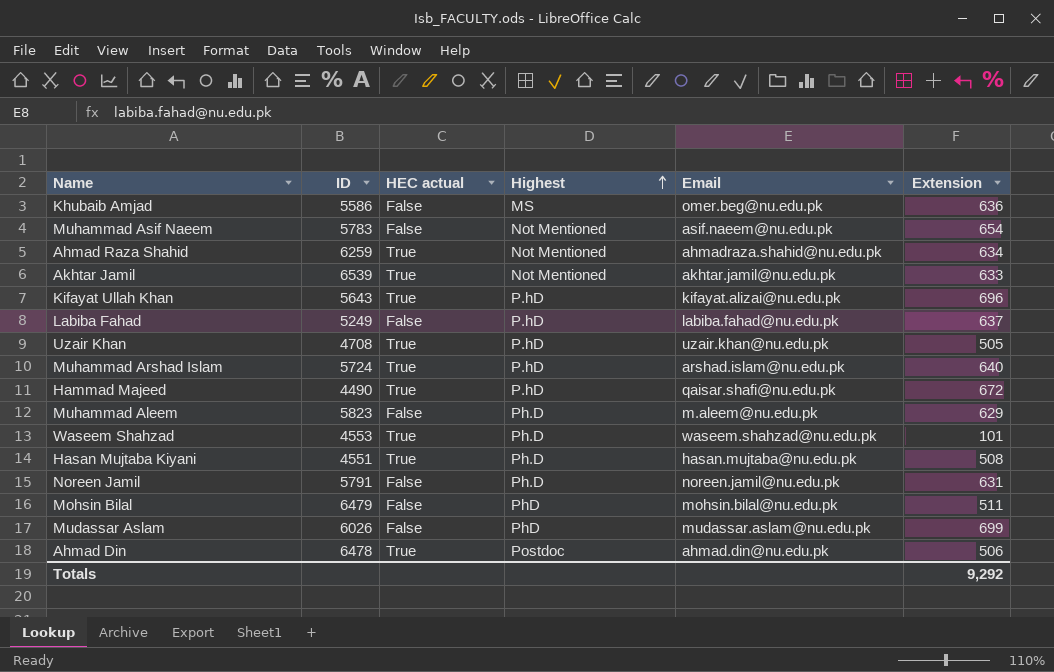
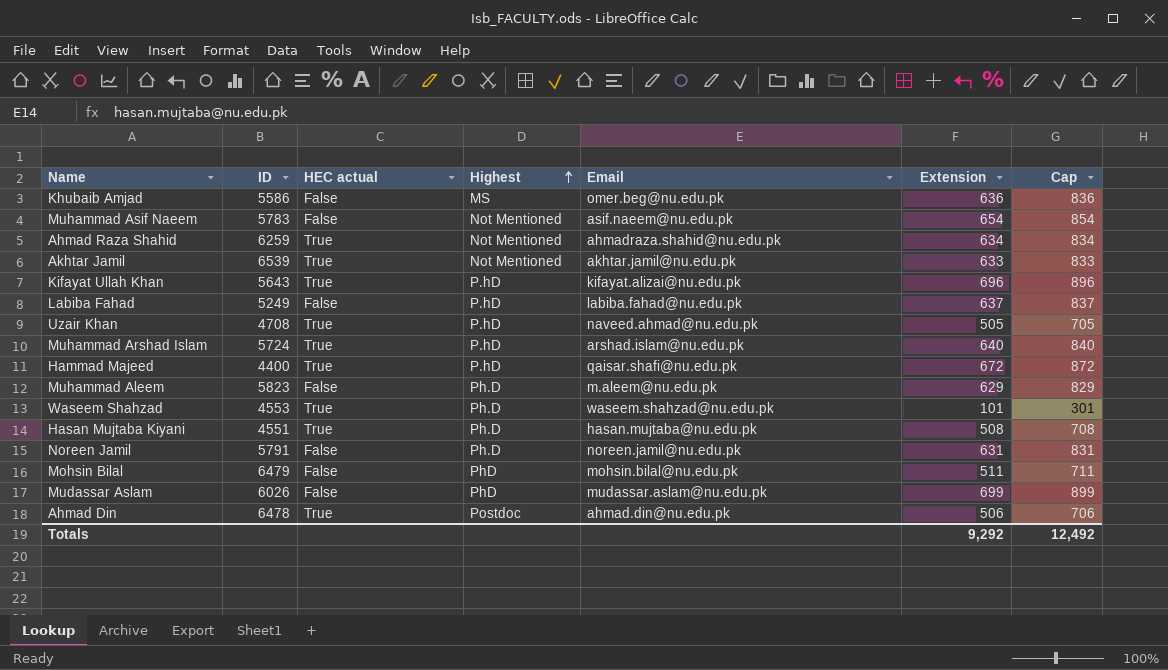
column Cap | formula: none -> [Extension] + 200
Uzair Khan | Email: uzair.khan@nu.edu.pk -> naveed.ahmad@nu.edu.pk
Hammad Majeed | ID: 4490 -> 4400

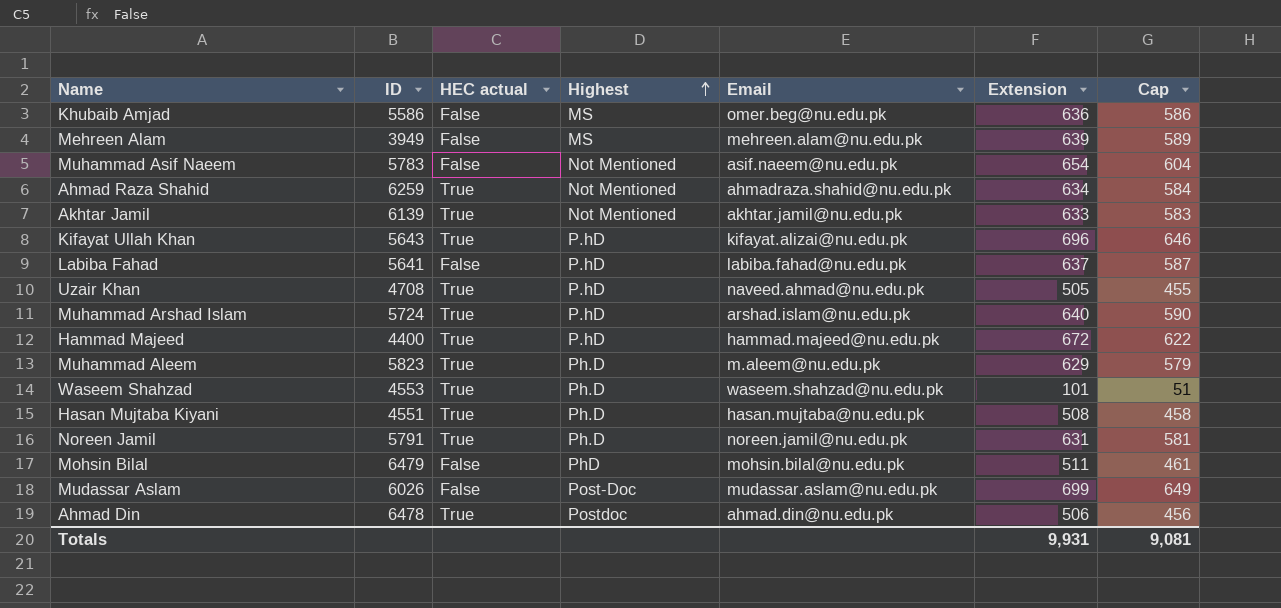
column Cap | formula: [Extension] + 200 -> [Extension] - 50
row Mehreen Alam: none -> 3949 | False | MS | mehreen.alam@nu.edu.pk | 639 | 589
Akhtar Jamil | ID: 6539 -> 6139
Labiba Fahad | ID: 5249 -> 5641
Hammad Majeed | Email: qaisar.shafi@nu.edu.pk -> hammad.majeed@nu.edu.pk
Muhammad Aleem | HEC actual: False -> True
Noreen Jamil | HEC actual: False -> True
Mudassar Aslam | Highest: PhD -> Post-Doc
Totals | Extension: 9,292 -> 9,931
Totals | Cap: 12,492 -> 9,081

